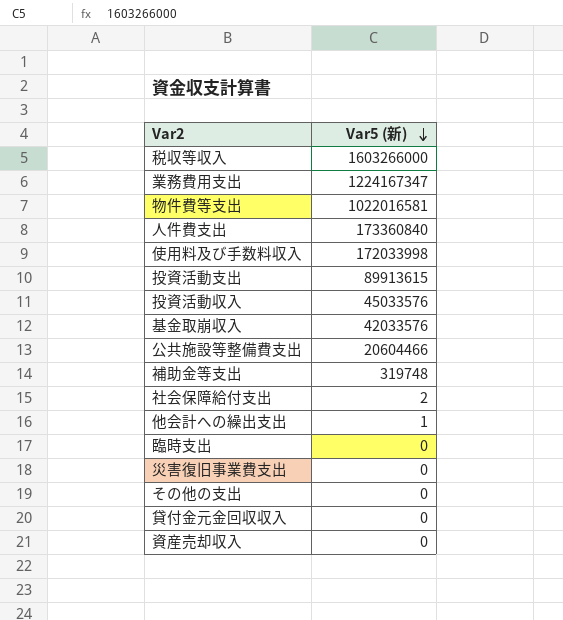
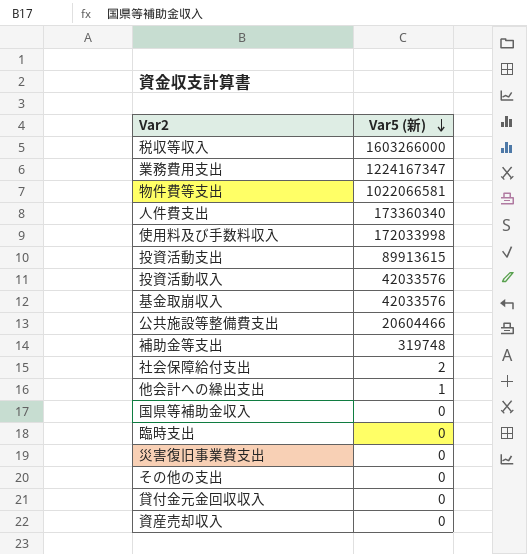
物件費等支出 | Var5 (新): 1022016581 -> 1022066581
人件費支出 | Var5 (新): 173360840 -> 173360340
投資活動収入 | Var5 (新): 45033576 -> 42033576
row 国県等補助金収入: none -> 0

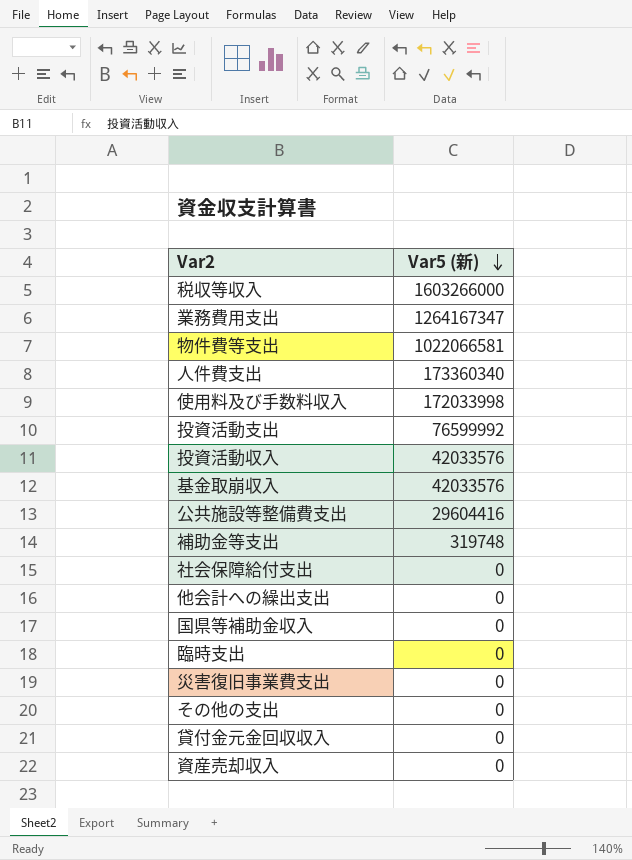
業務費用支出 | Var5 (新): 1224167347 -> 1264167347
投資活動支出 | Var5 (新): 89913615 -> 76599992
公共施設等整備費支出 | Var5 (新): 20604466 -> 29604416
社会保障給付支出 | Var5 (新): 2 -> 0
他会計への繰出支出 | Var5 (新): 1 -> 0

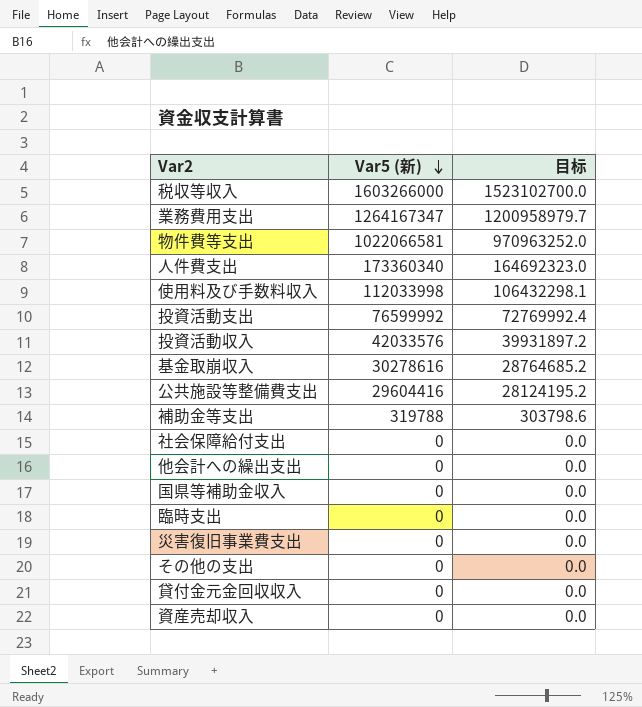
column 目标 | formula: none -> [Var5 (新)] * 0.95
使用料及び手数料収入 | Var5 (新): 172033998 -> 112033998
基金取崩収入 | Var5 (新): 42033576 -> 30278616
補助金等支出 | Var5 (新): 319748 -> 319788

